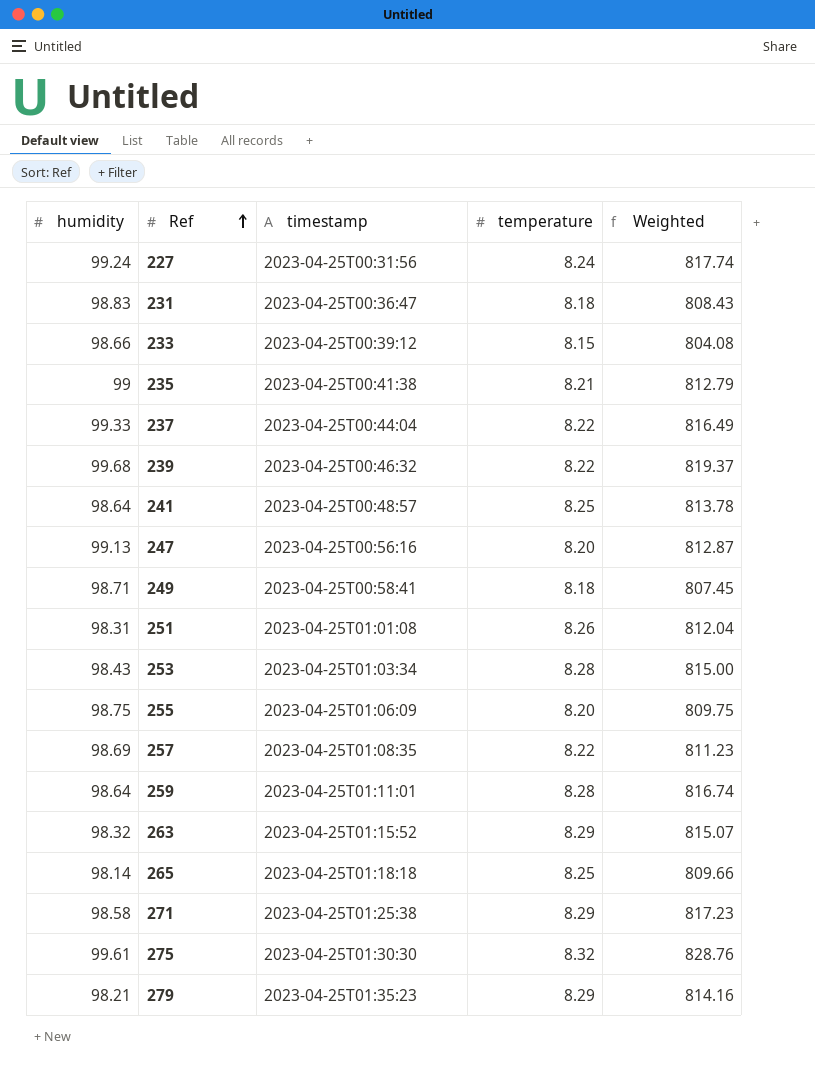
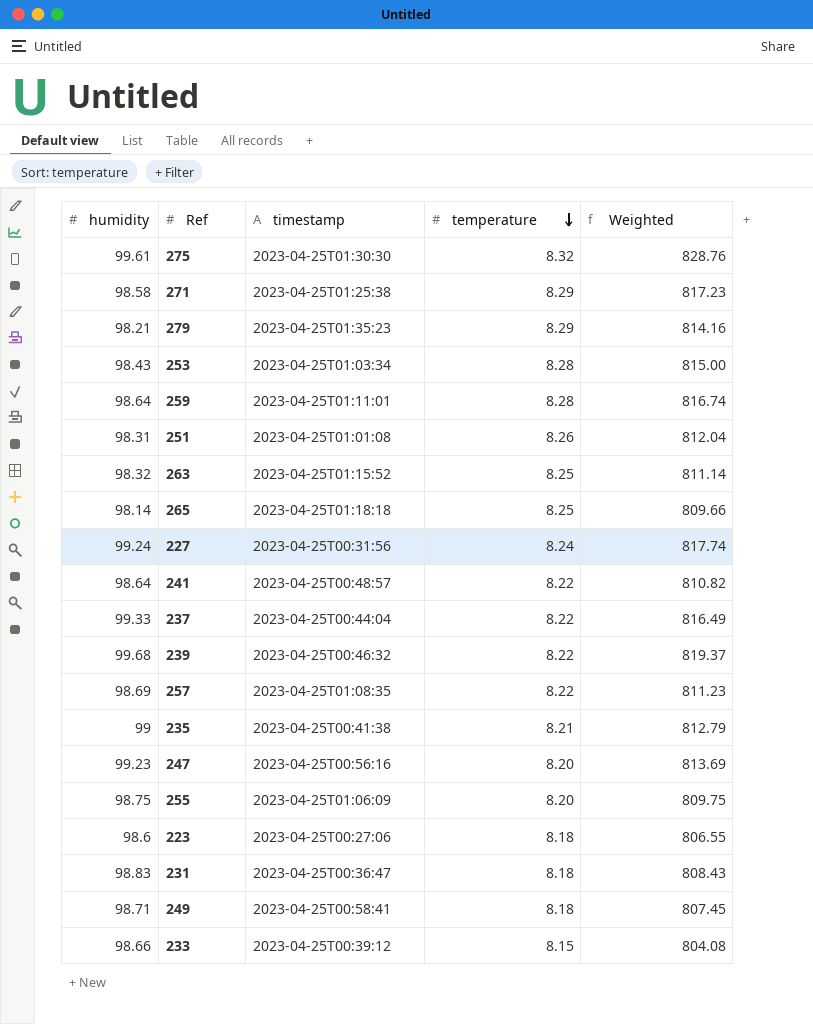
row order: Ref ascending -> temperature descending
263 | temperature: 8.29 -> 8.25
263 | Weighted: 815.07 -> 811.14
241 | temperature: 8.25 -> 8.22
241 | Weighted: 813.78 -> 810.82
247 | humidity: 99.13 -> 99.23
247 | Weighted: 812.87 -> 813.69
row 223: none -> 98.6 | 2023-04-25T00:27:06 | 8.18 | 806.55

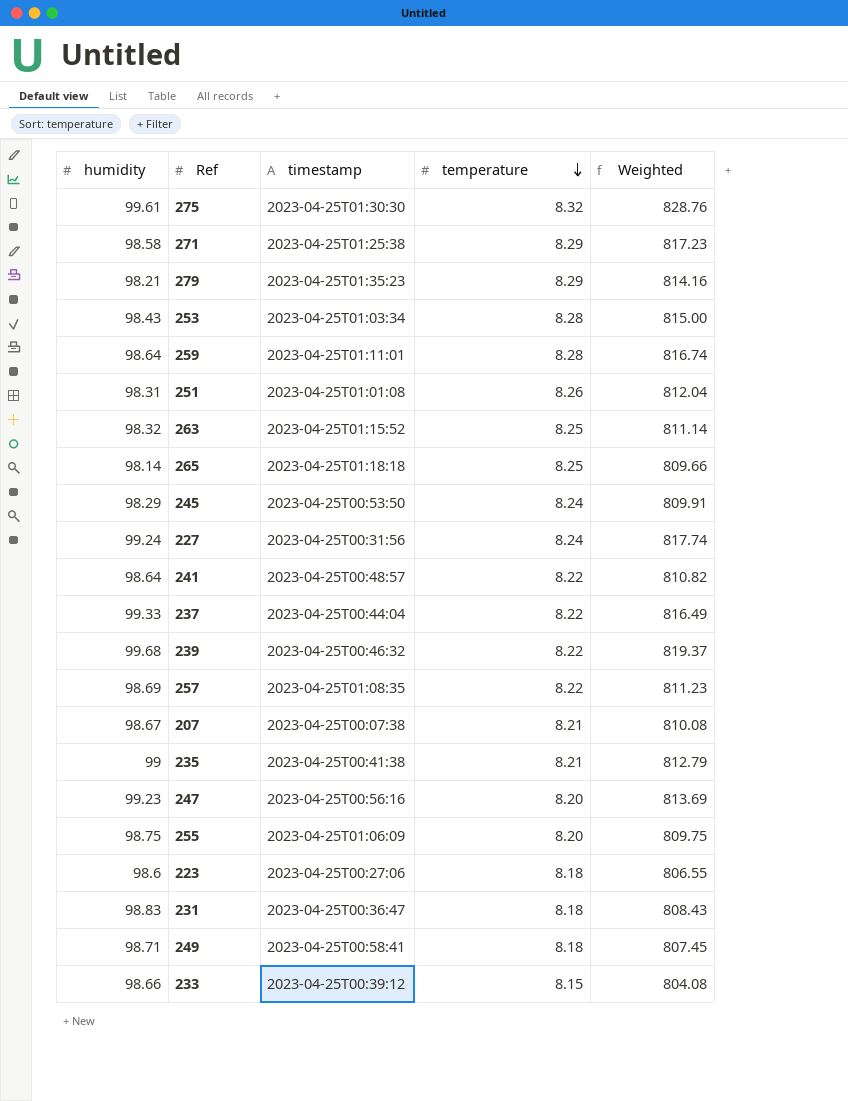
row 245: none -> 98.29 | 2023-04-25T00:53:50 | 8.24 | 809.91
row 207: none -> 98.67 | 2023-04-25T00:07:38 | 8.21 | 810.08

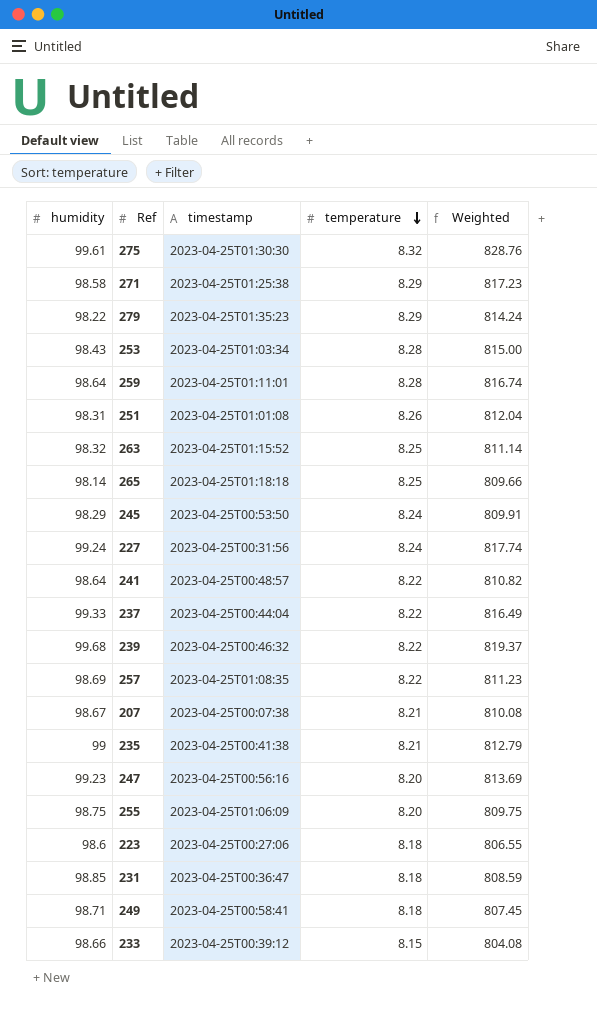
279 | humidity: 98.21 -> 98.22
279 | Weighted: 814.16 -> 814.24
231 | humidity: 98.83 -> 98.85
231 | Weighted: 808.43 -> 808.59

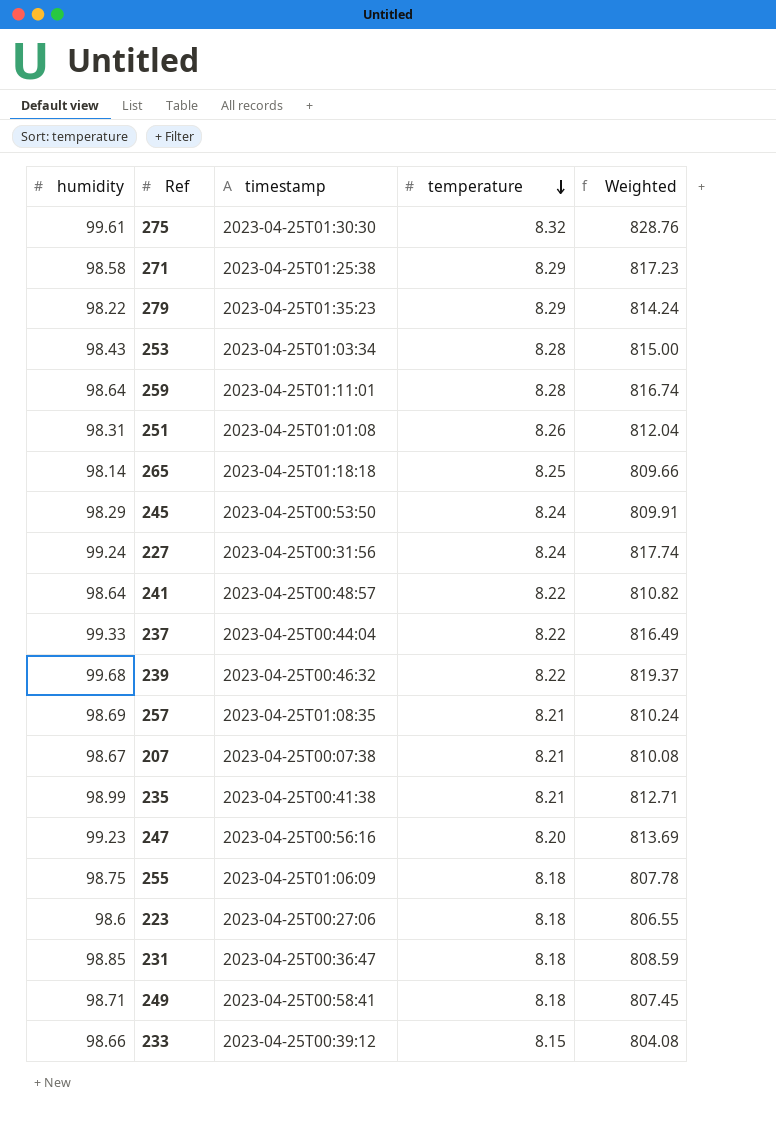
row 263: 98.32 | 2023-04-25T01:15:52 | 8.25 | 811.14 -> none
257 | temperature: 8.22 -> 8.21
257 | Weighted: 811.23 -> 810.24
235 | humidity: 99 -> 98.99
235 | Weighted: 812.79 -> 812.71
255 | temperature: 8.20 -> 8.18
255 | Weighted: 809.75 -> 807.78

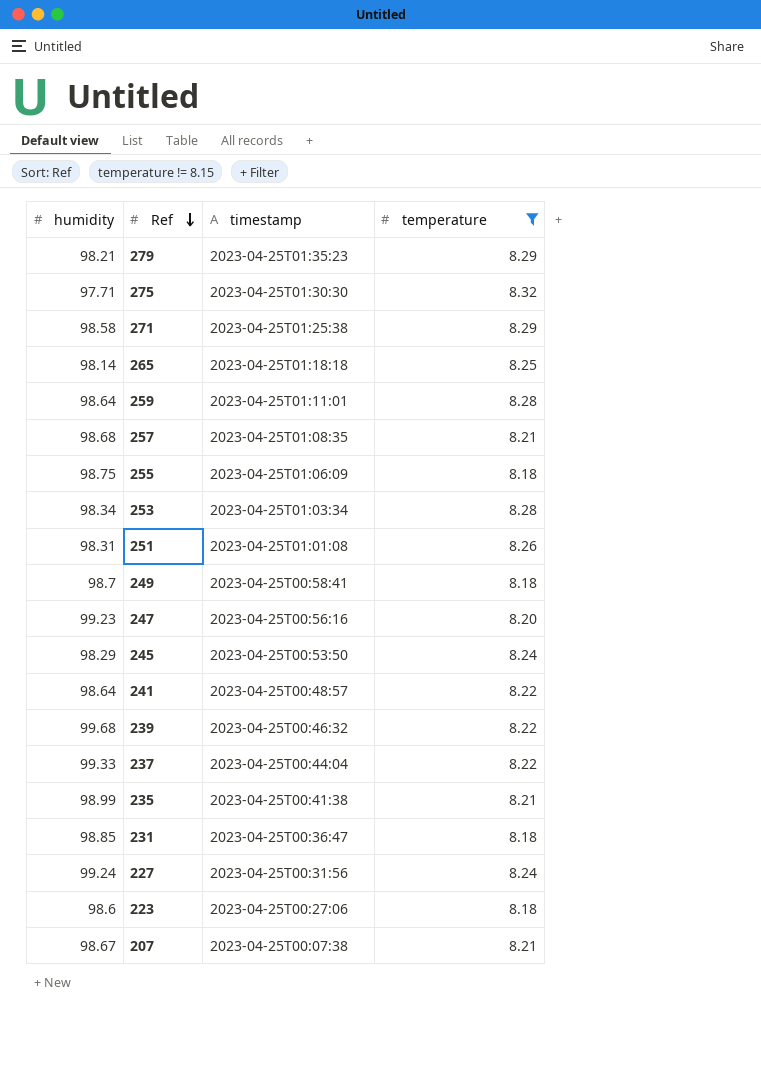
filter: none -> temperature != 8.15
row order: temperature descending -> Ref descending
column Weighted | formula: [humidity] * [temperature] -> none
279 | humidity: 98.22 -> 98.21
275 | humidity: 99.61 -> 97.71
257 | humidity: 98.69 -> 98.68
253 | humidity: 98.43 -> 98.34
249 | humidity: 98.71 -> 98.7

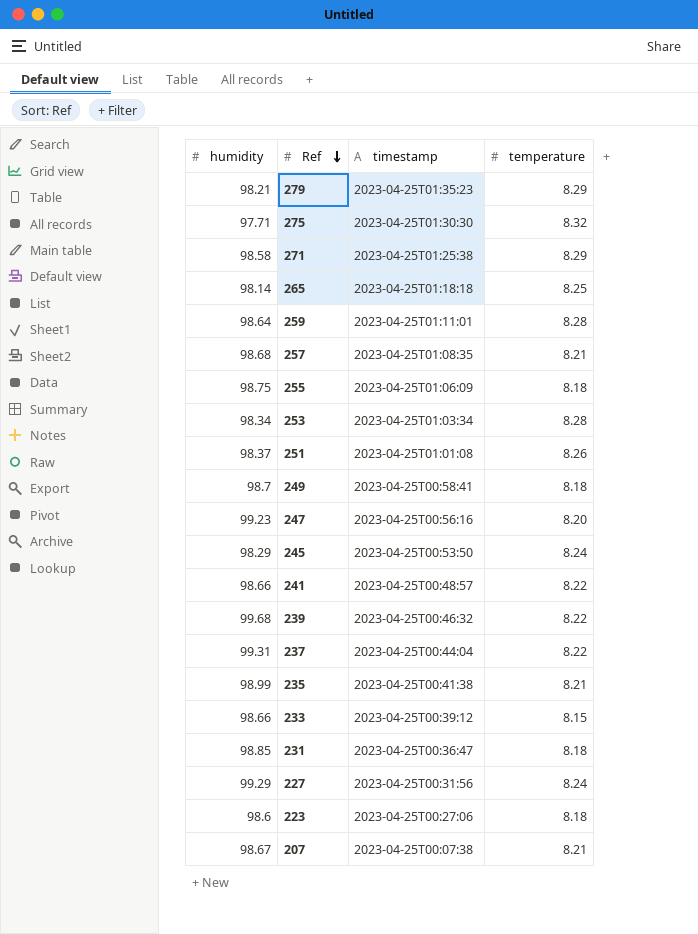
filter: temperature != 8.15 -> none
251 | humidity: 98.31 -> 98.37
241 | humidity: 98.64 -> 98.66
237 | humidity: 99.33 -> 99.31
227 | humidity: 99.24 -> 99.29

